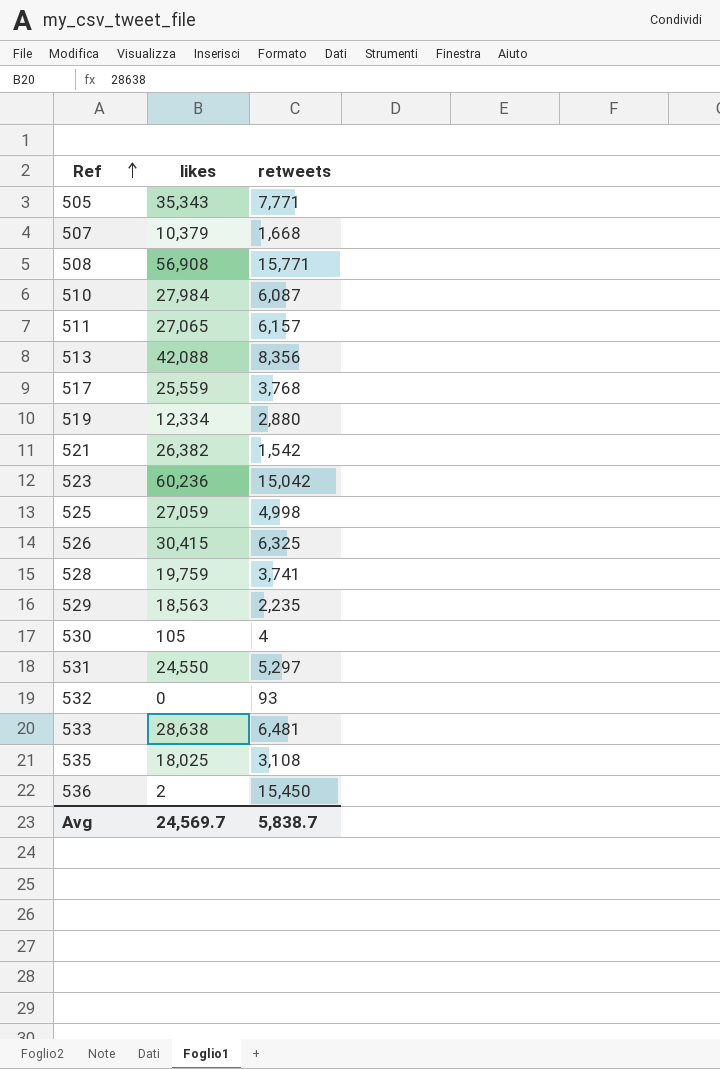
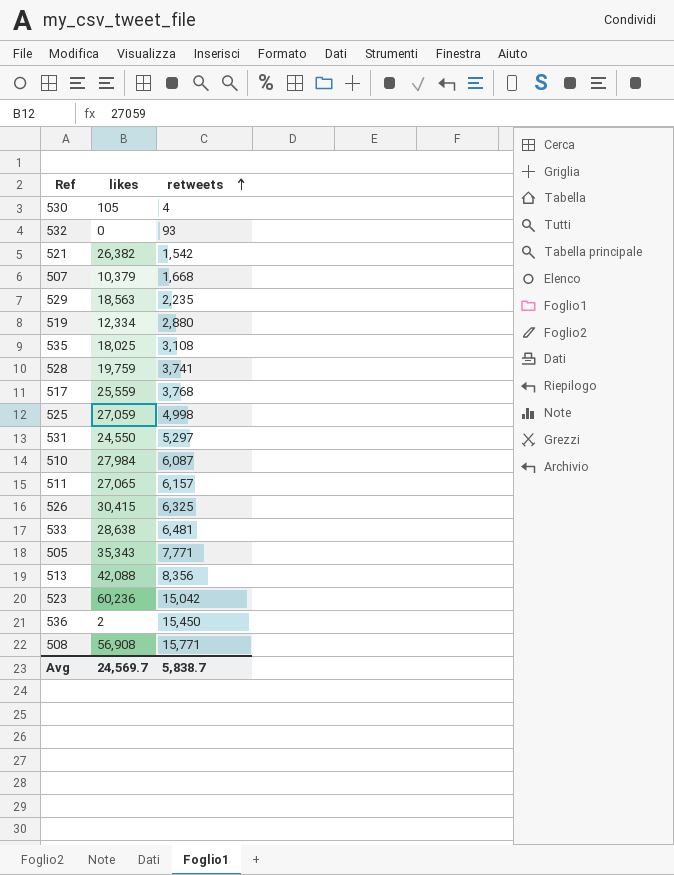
row order: Ref ascending -> retweets ascending

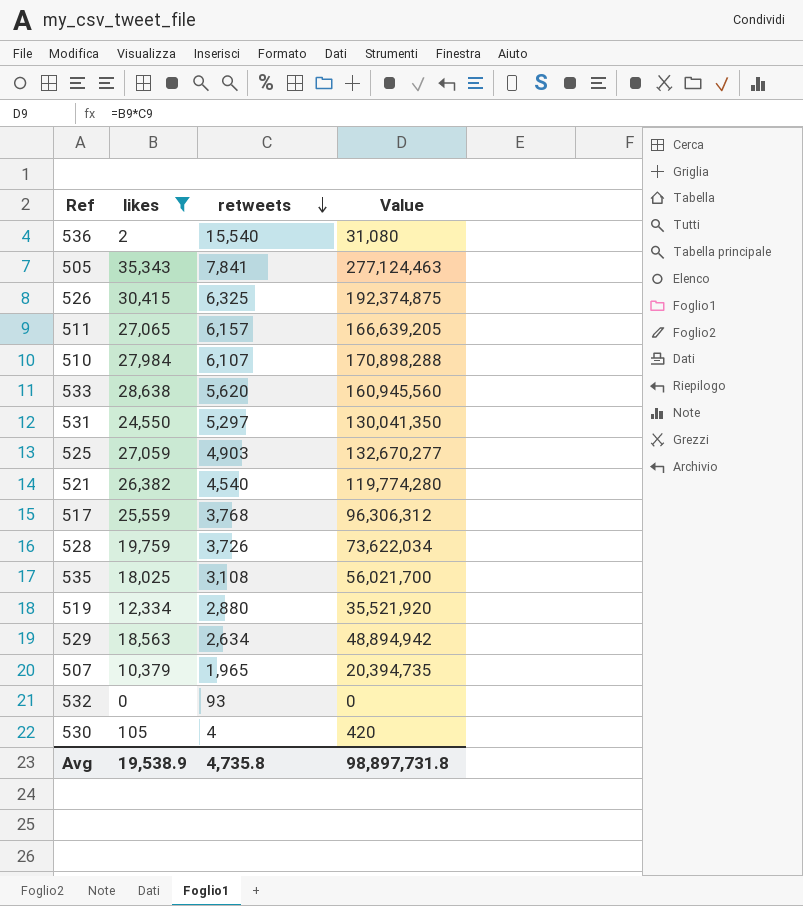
filter: none -> likes <= 35,343
row order: retweets ascending -> retweets descending
column Value | formula: none -> [likes] * [retweets]
536 | retweets: 15,450 -> 15,540
505 | retweets: 7,771 -> 7,841
510 | retweets: 6,087 -> 6,107
533 | retweets: 6,481 -> 5,620
525 | retweets: 4,998 -> 4,903
521 | retweets: 1,542 -> 4,540
528 | retweets: 3,741 -> 3,726
529 | retweets: 2,235 -> 2,634
507 | retweets: 1,668 -> 1,965
Avg | likes: 24,569.7 -> 19,538.9
Avg | retweets: 5,838.7 -> 4,735.8

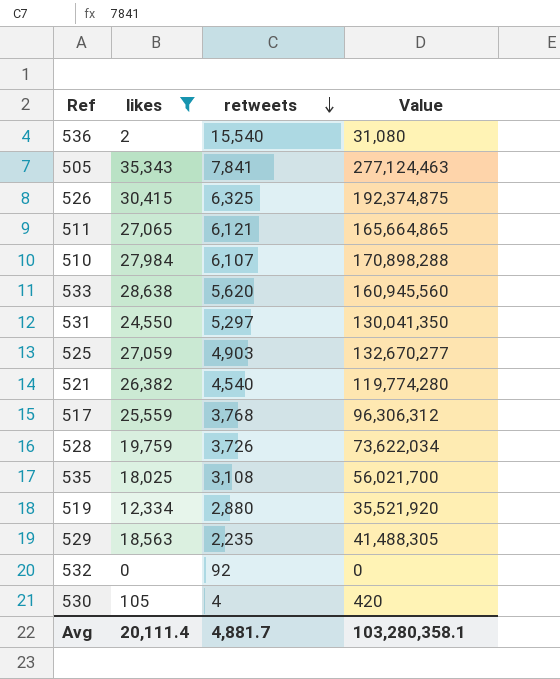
row 507: 10,379 | 1,965 | 20,394,735 -> none
511 | retweets: 6,157 -> 6,121
511 | Value: 166,639,205 -> 165,664,865
529 | retweets: 2,634 -> 2,235
529 | Value: 48,894,942 -> 41,488,305
532 | retweets: 93 -> 92
Avg | likes: 19,538.9 -> 20,111.4
Avg | retweets: 4,735.8 -> 4,881.7
Avg | Value: 98,897,731.8 -> 103,280,358.1

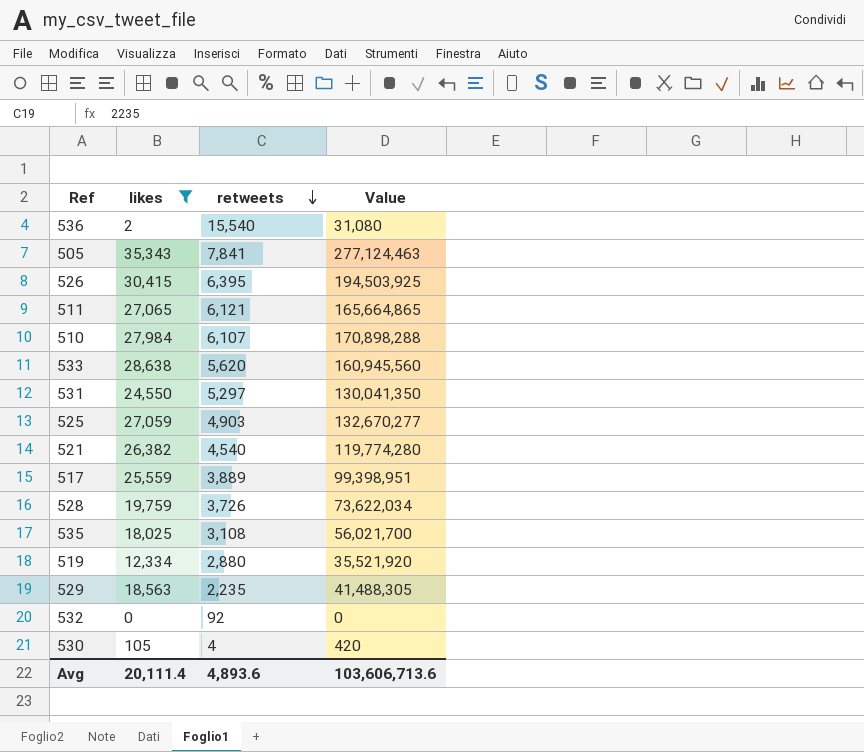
526 | retweets: 6,325 -> 6,395
526 | Value: 192,374,875 -> 194,503,925
517 | retweets: 3,768 -> 3,889
517 | Value: 96,306,312 -> 99,398,951
Avg | retweets: 4,881.7 -> 4,893.6
Avg | Value: 103,280,358.1 -> 103,606,713.6

